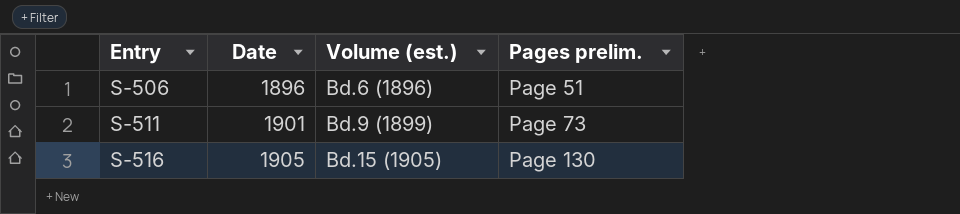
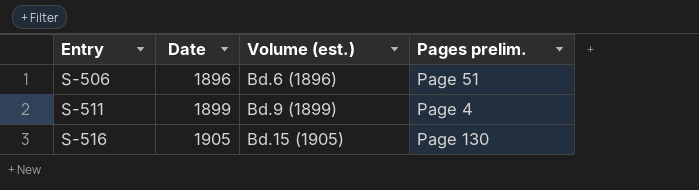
S-511 | Date: 1901 -> 1899
S-511 | Pages prelim.: Page 73 -> Page 4

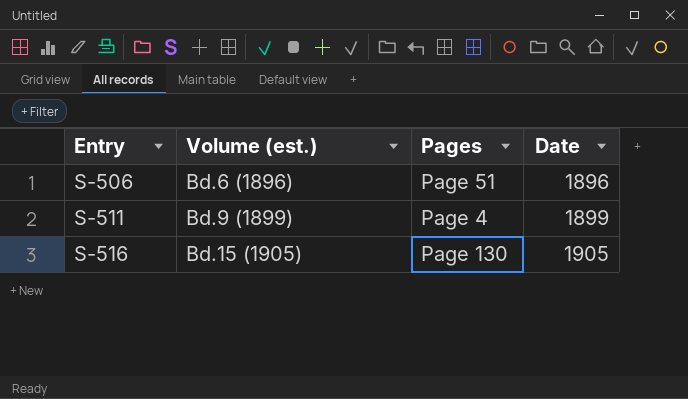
column name: Pages prelim. -> Pages
column Date | position: 2 -> 4

